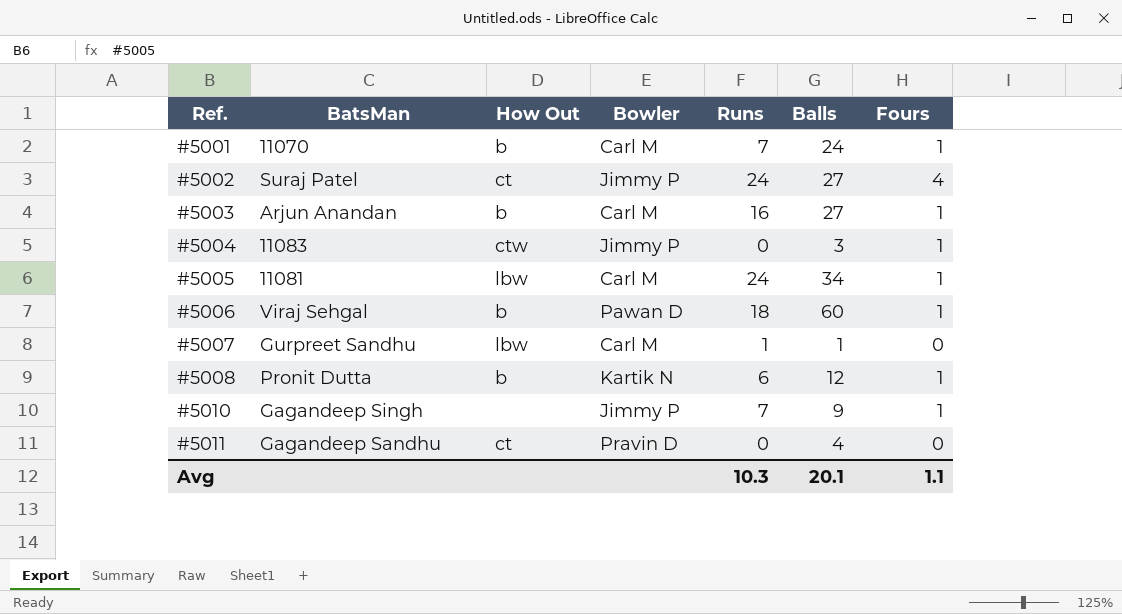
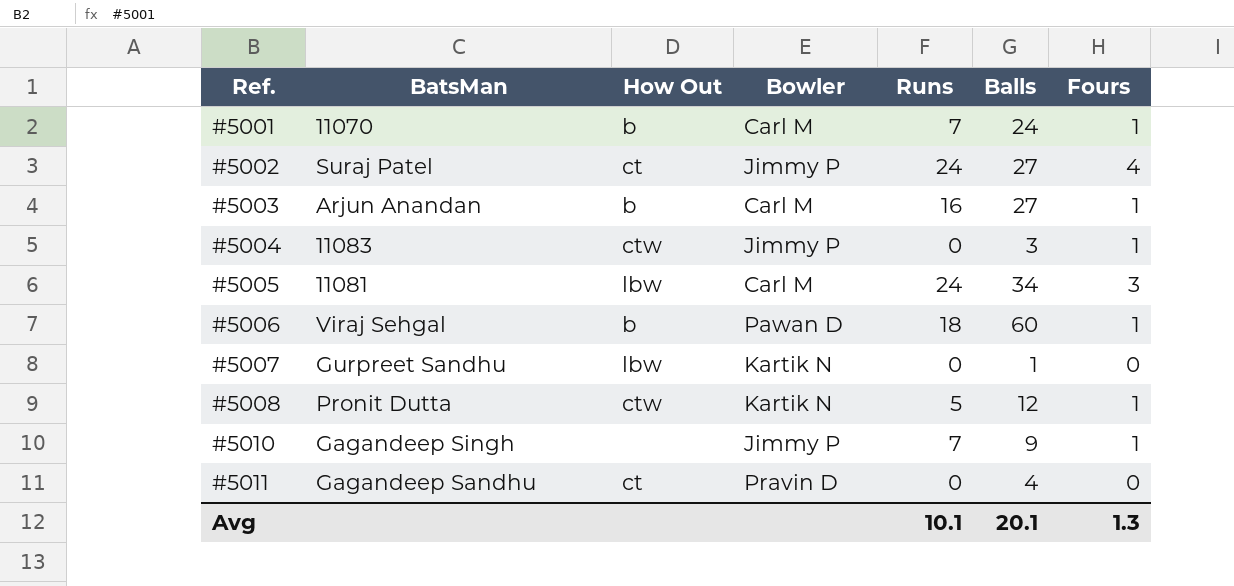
#5005 | Fours: 1 -> 3
#5007 | Bowler: Carl M -> Kartik N
#5007 | Runs: 1 -> 0
#5008 | How Out: b -> ctw
#5008 | Runs: 6 -> 5
Avg | Runs: 10.3 -> 10.1
Avg | Fours: 1.1 -> 1.3

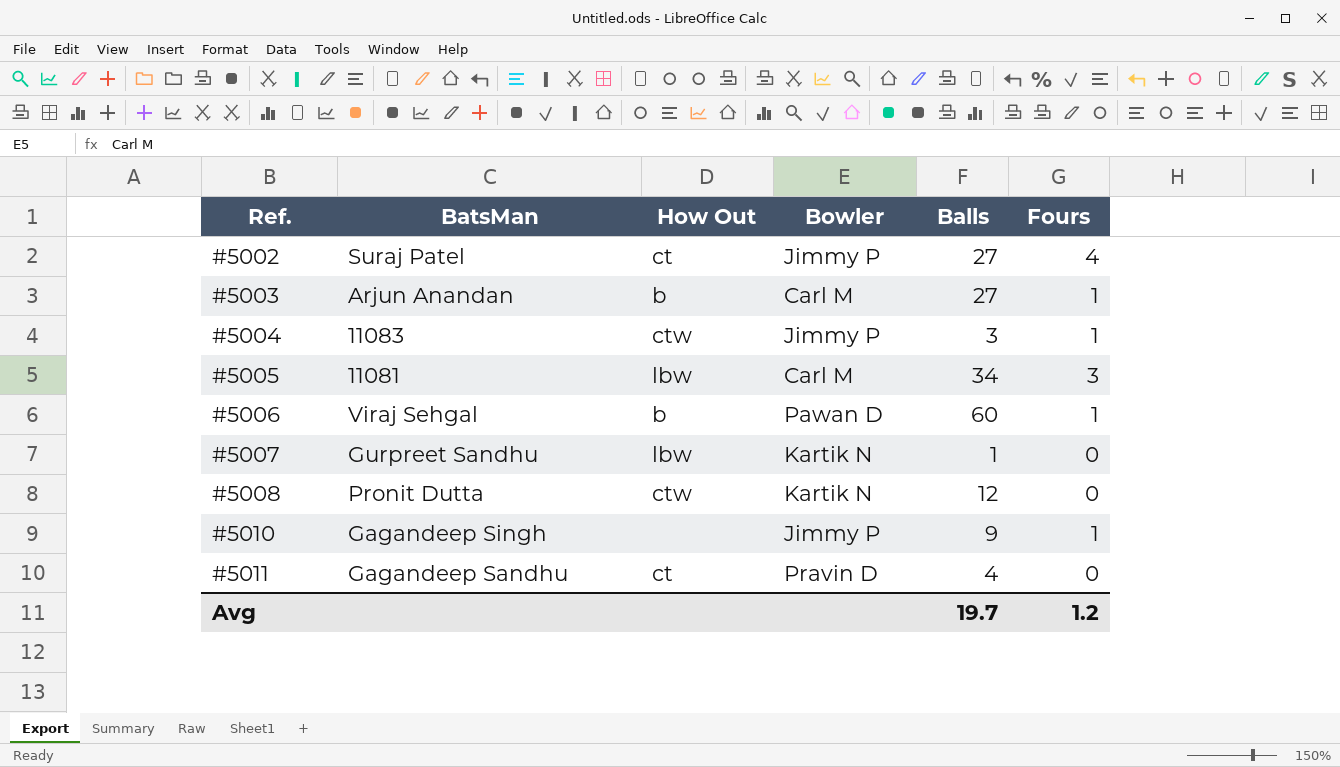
column Runs | position: 5 -> none
row #5001: 11070 | b | Carl M | 7 | 24 | 1 -> none
#5008 | Fours: 1 -> 0
Avg | Balls: 20.1 -> 19.7
Avg | Fours: 1.3 -> 1.2

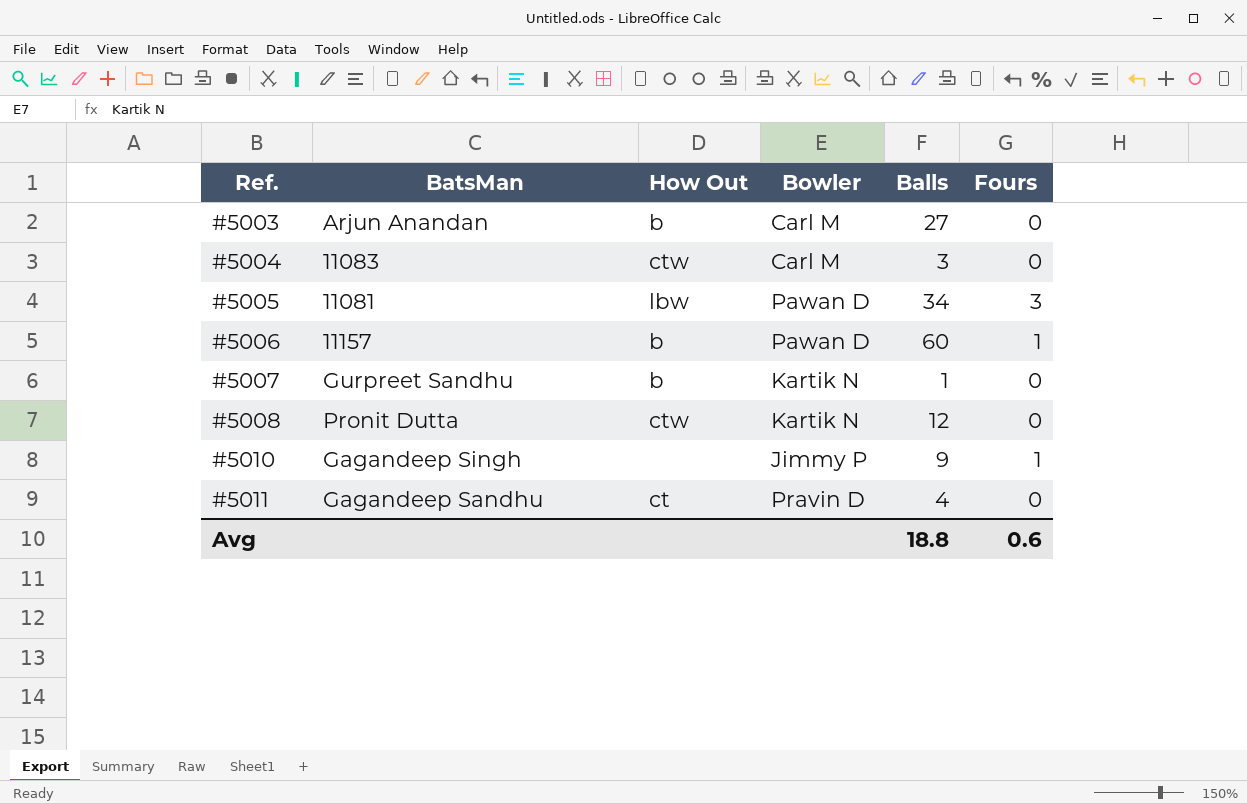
row #5002: Suraj Patel | ct | Jimmy P | 27 | 4 -> none
#5003 | Fours: 1 -> 0
#5004 | Bowler: Jimmy P -> Carl M
#5004 | Fours: 1 -> 0
#5005 | Bowler: Carl M -> Pawan D
#5006 | BatsMan: Viraj Sehgal -> 11157
#5007 | How Out: lbw -> b
Avg | Balls: 19.7 -> 18.8
Avg | Fours: 1.2 -> 0.6

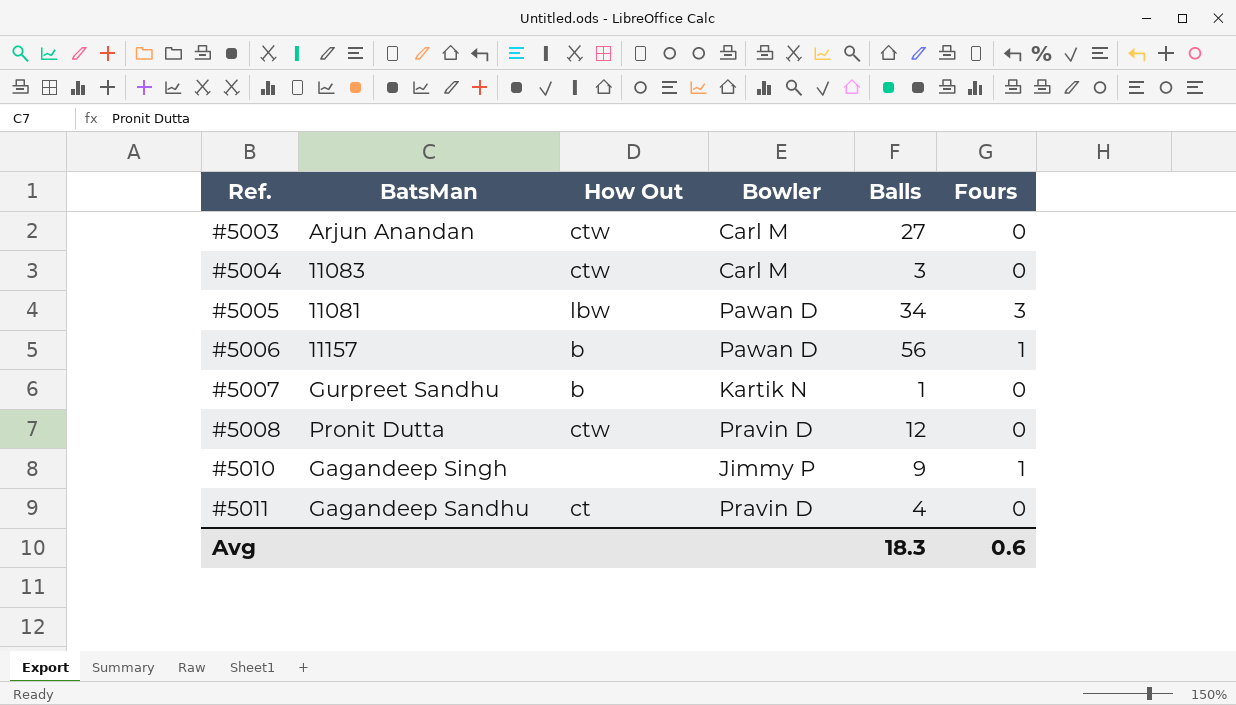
#5003 | How Out: b -> ctw
#5006 | Balls: 60 -> 56
#5008 | Bowler: Kartik N -> Pravin D
Avg | Balls: 18.8 -> 18.3

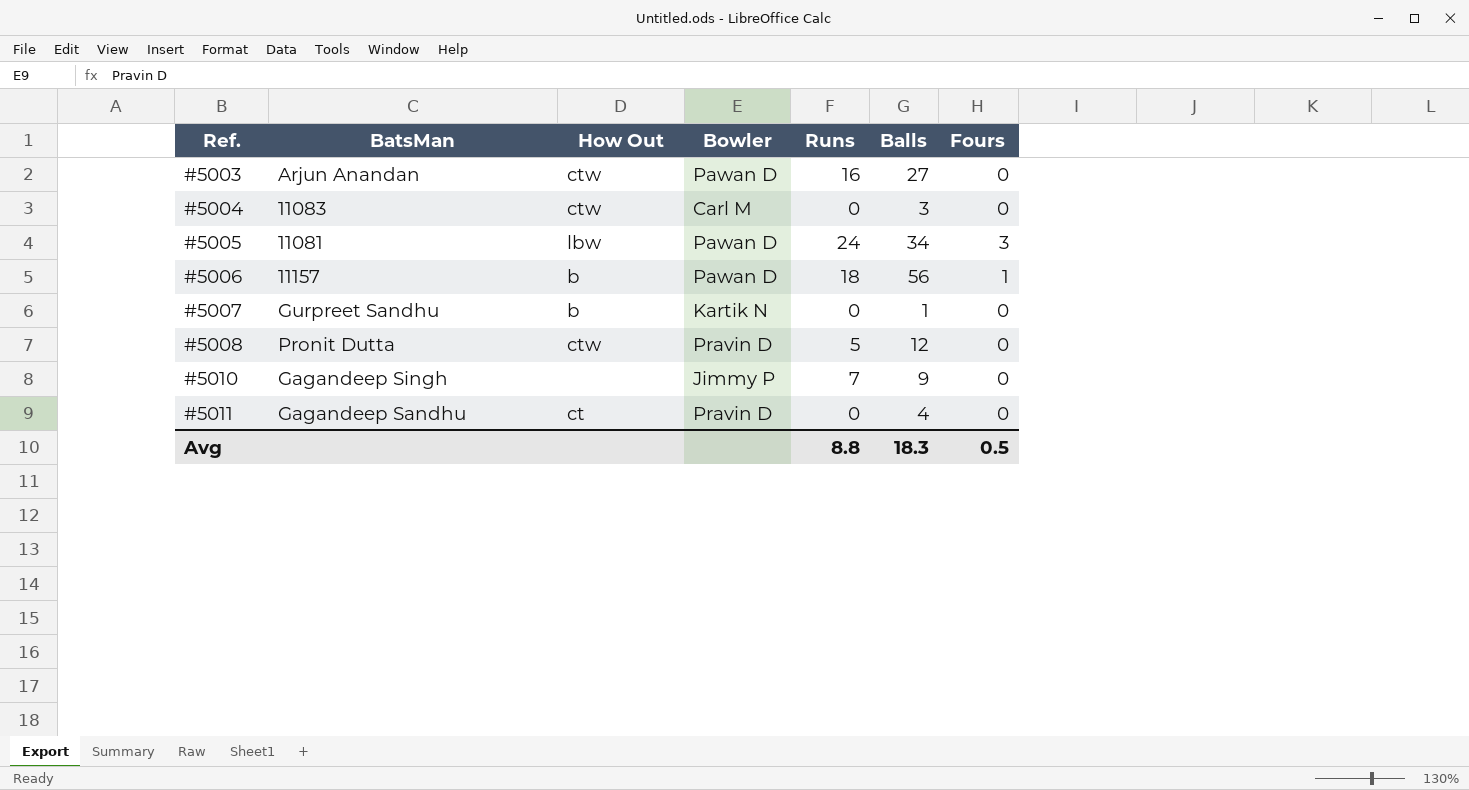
column Runs | position: none -> 5
#5003 | Bowler: Carl M -> Pawan D
#5010 | Fours: 1 -> 0
Avg | Fours: 0.6 -> 0.5

